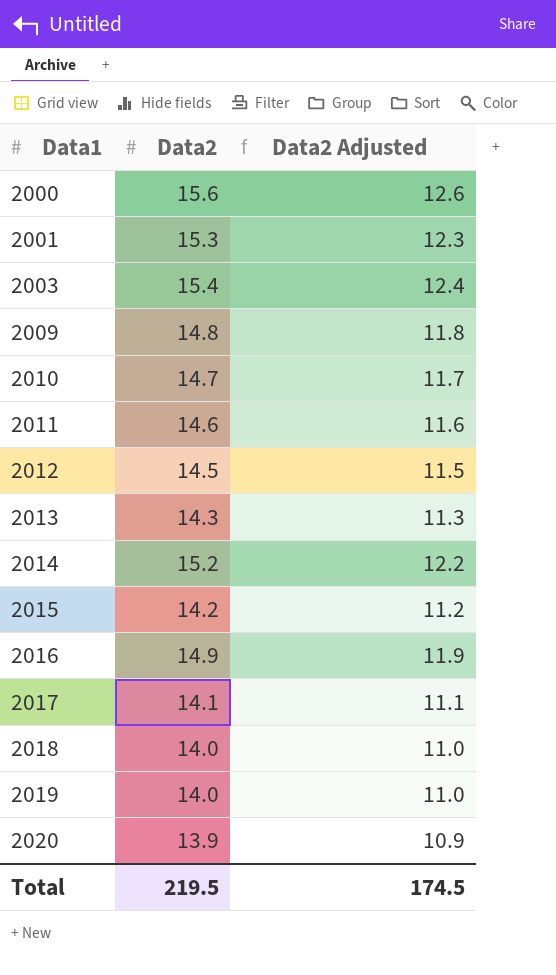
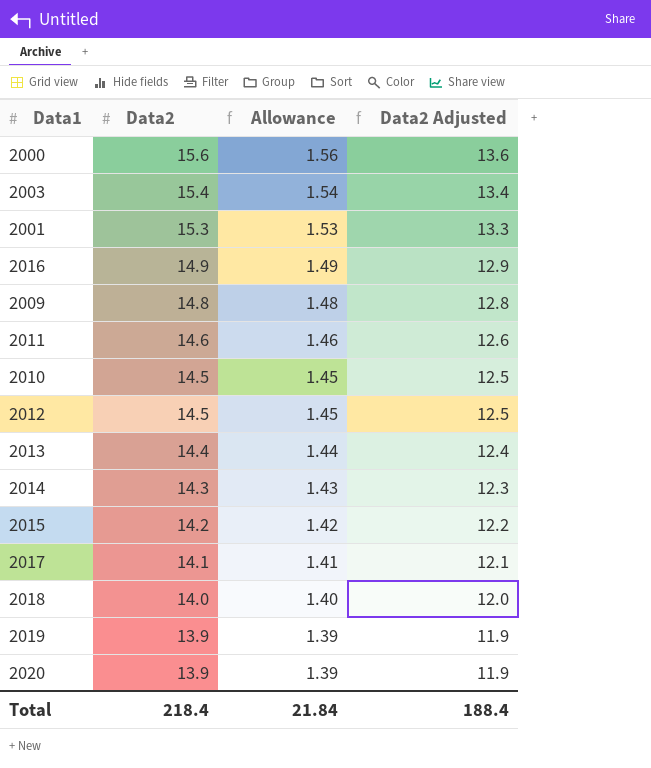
row order: Data1 ascending -> Data2 descending
column Allowance | formula: none -> [Data2] * 0.1
column Data2 Adjusted | formula: [Data2] - 3 -> [Data2] - 2
2010 | Data2: 14.7 -> 14.5
2013 | Data2: 14.3 -> 14.4
2014 | Data2: 15.2 -> 14.3
2019 | Data2: 14.0 -> 13.9
Total | Data2: 219.5 -> 218.4
Total | Data2 Adjusted: 174.5 -> 188.4

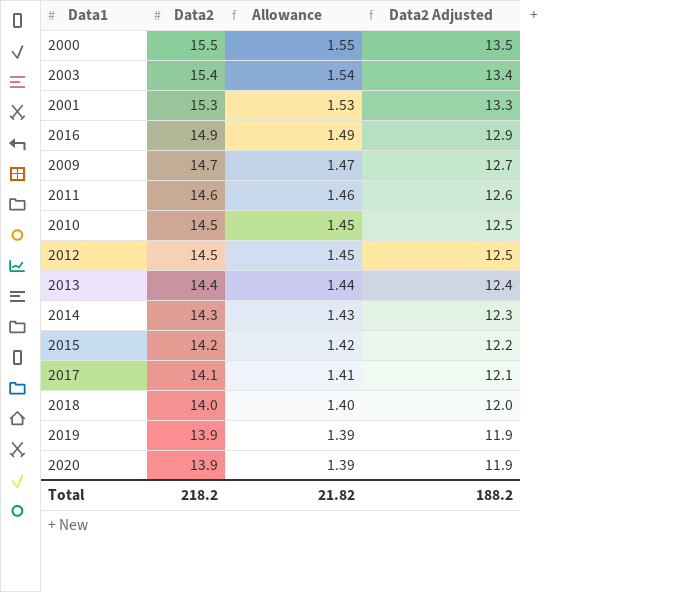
2000 | Data2: 15.6 -> 15.5
2000 | Allowance: 1.56 -> 1.55
2000 | Data2 Adjusted: 13.6 -> 13.5
2009 | Data2: 14.8 -> 14.7
2009 | Allowance: 1.48 -> 1.47
2009 | Data2 Adjusted: 12.8 -> 12.7
Total | Data2: 218.4 -> 218.2
Total | Allowance: 21.84 -> 21.82
Total | Data2 Adjusted: 188.4 -> 188.2

